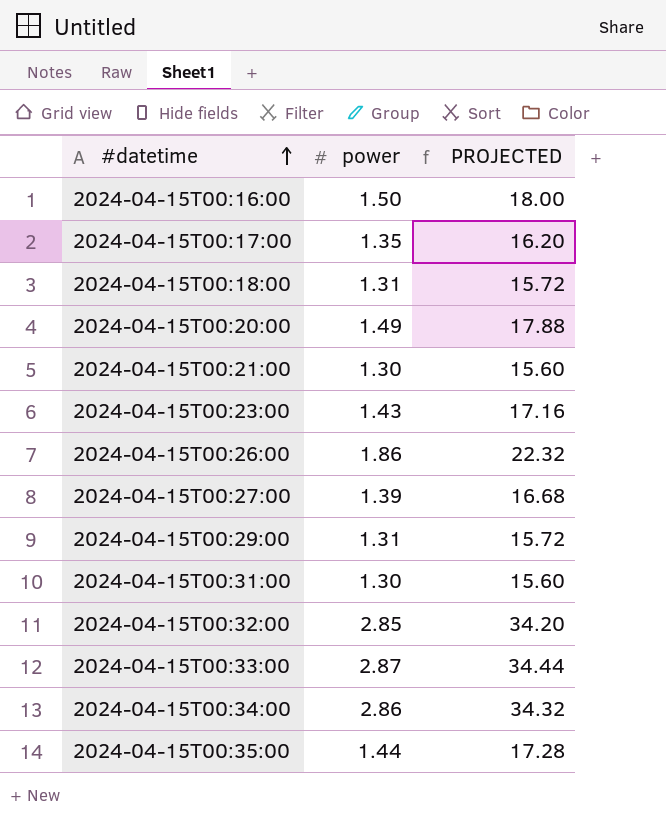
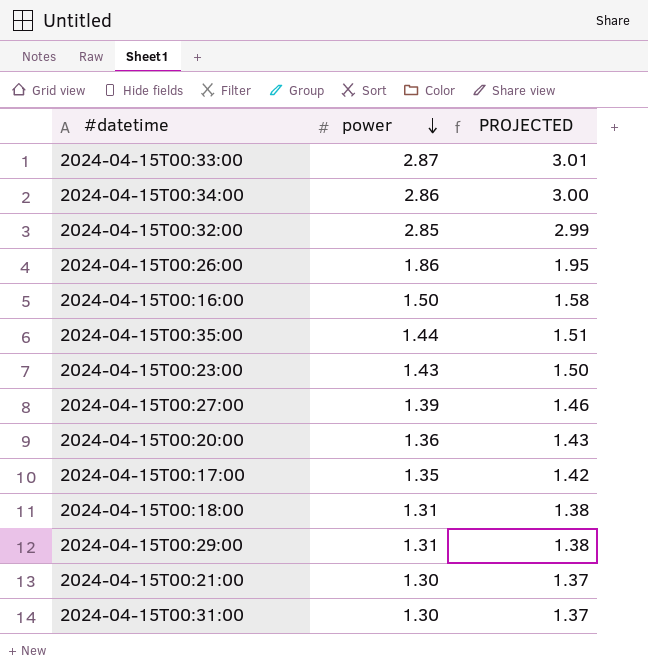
row order: #datetime ascending -> power descending
column PROJECTED | formula: [power] * 12 -> [power] * 1.05
2024-04-15T00:20:00 | power: 1.49 -> 1.36

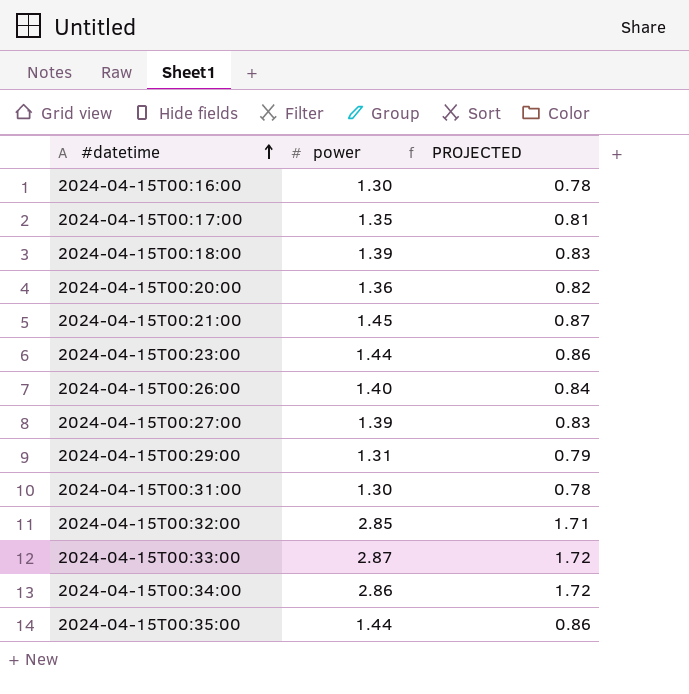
row order: power descending -> #datetime ascending
column PROJECTED | formula: [power] * 1.05 -> [power] * 0.6
2024-04-15T00:16:00 | power: 1.50 -> 1.30
2024-04-15T00:18:00 | power: 1.31 -> 1.39
2024-04-15T00:21:00 | power: 1.30 -> 1.45
2024-04-15T00:23:00 | power: 1.43 -> 1.44
2024-04-15T00:26:00 | power: 1.86 -> 1.40

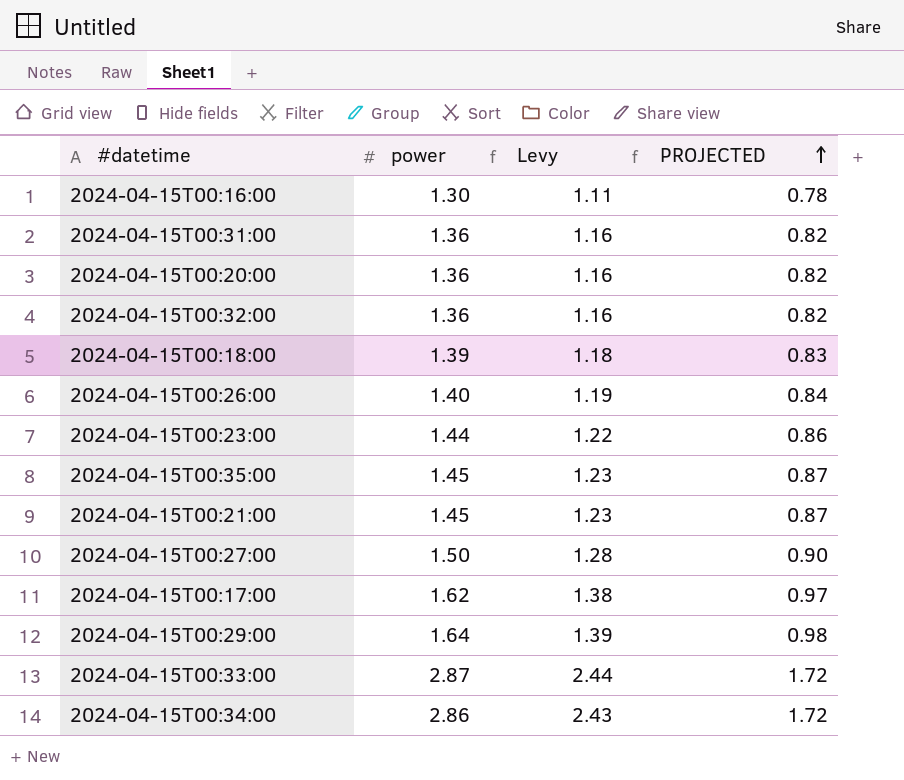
row order: #datetime ascending -> PROJECTED ascending
column Levy | formula: none -> [power] * 0.85
2024-04-15T00:31:00 | power: 1.30 -> 1.36
2024-04-15T00:31:00 | PROJECTED: 0.78 -> 0.82
2024-04-15T00:32:00 | power: 2.85 -> 1.36
2024-04-15T00:32:00 | PROJECTED: 1.71 -> 0.82
2024-04-15T00:35:00 | power: 1.44 -> 1.45
2024-04-15T00:35:00 | PROJECTED: 0.86 -> 0.87
2024-04-15T00:27:00 | power: 1.39 -> 1.50
2024-04-15T00:27:00 | PROJECTED: 0.83 -> 0.90
2024-04-15T00:17:00 | power: 1.35 -> 1.62
2024-04-15T00:17:00 | PROJECTED: 0.81 -> 0.97
2024-04-15T00:29:00 | power: 1.31 -> 1.64
2024-04-15T00:29:00 | PROJECTED: 0.79 -> 0.98

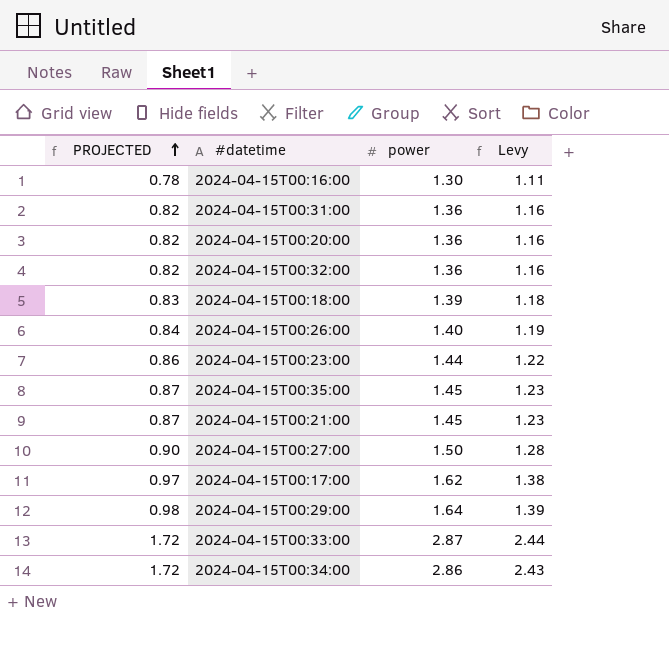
column PROJECTED | position: 4 -> 1

